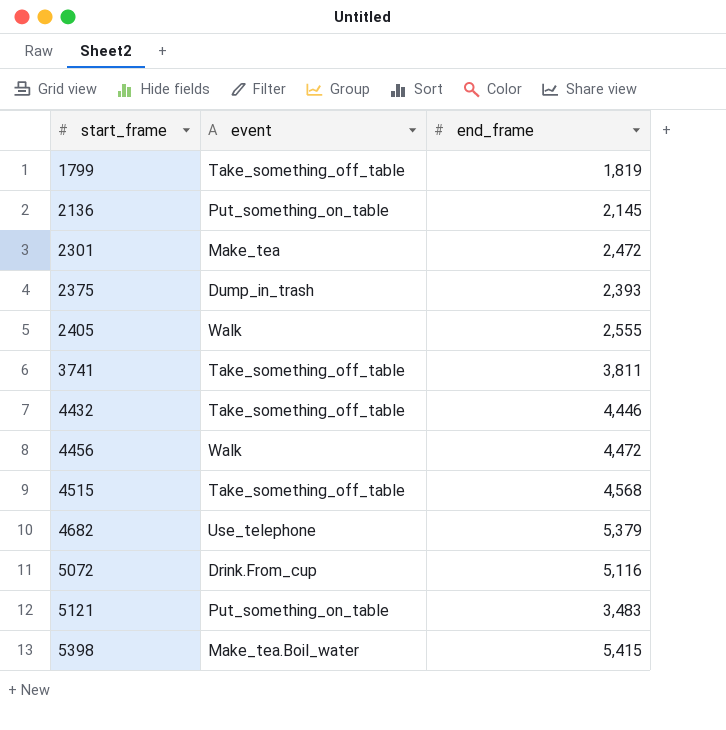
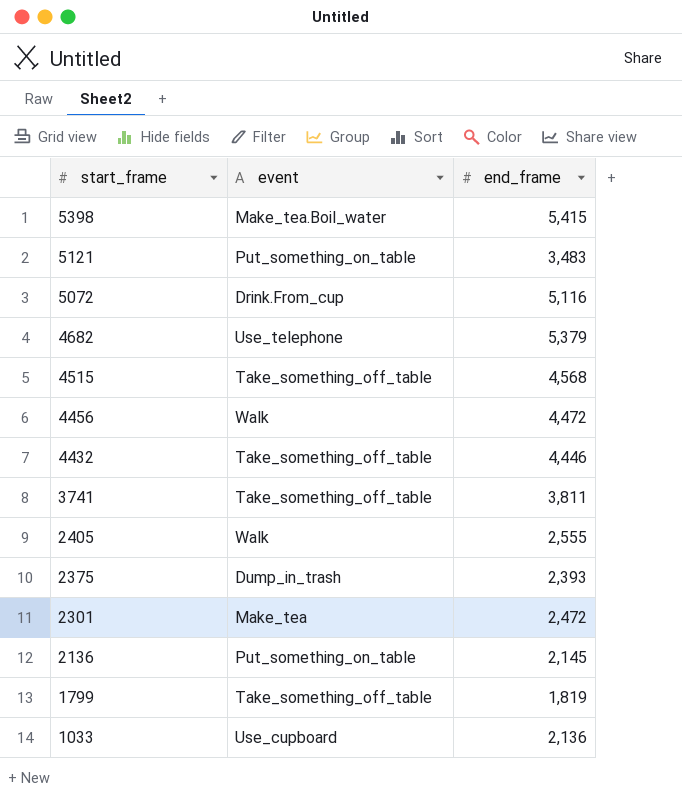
row order: start_frame ascending -> start_frame descending
row 1033: none -> Use_cupboard | 2,136

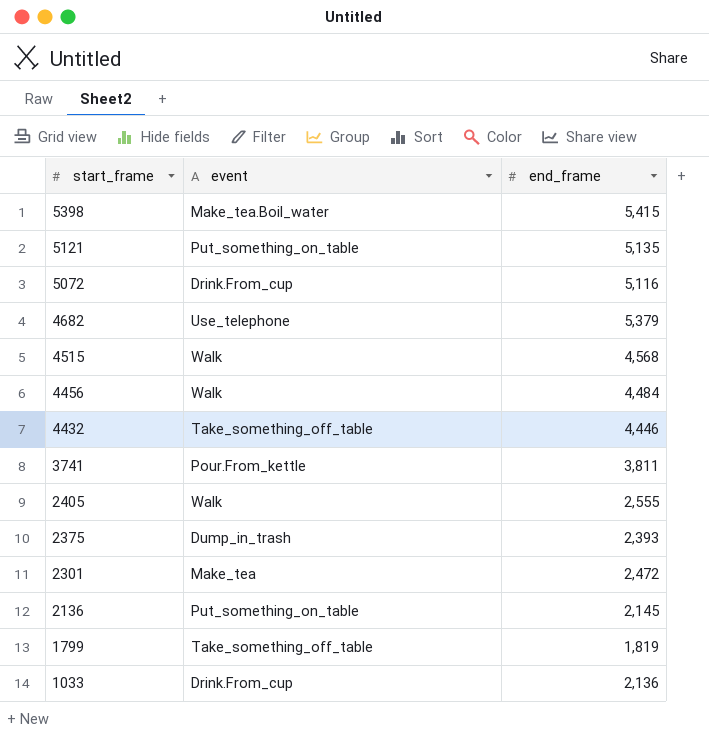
5121 | end_frame: 3,483 -> 5,135
4515 | event: Take_something_off_table -> Walk
4456 | end_frame: 4,472 -> 4,484
3741 | event: Take_something_off_table -> Pour.From_kettle
1033 | event: Use_cupboard -> Drink.From_cup

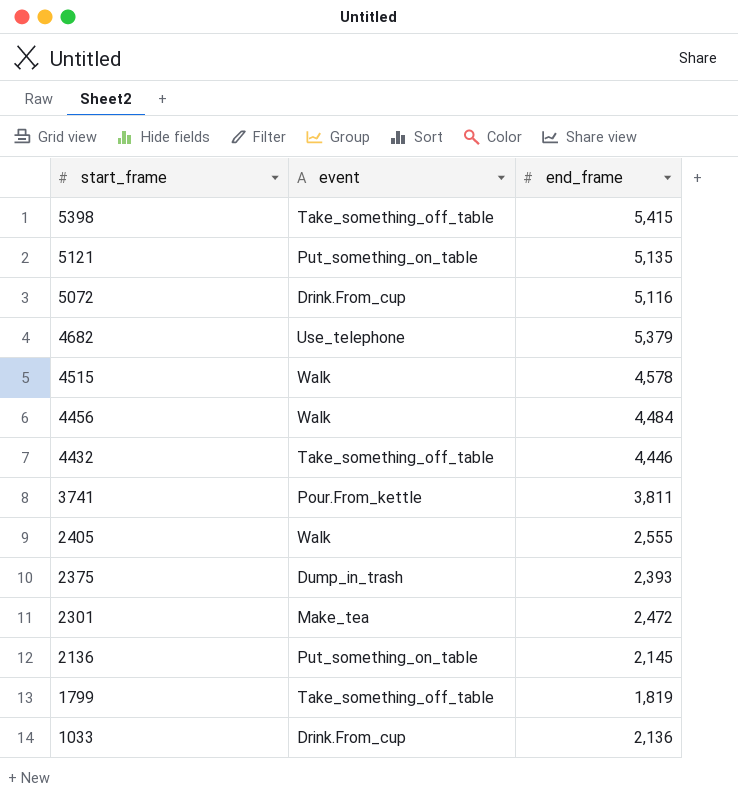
5398 | event: Make_tea.Boil_water -> Take_something_off_table
4515 | end_frame: 4,568 -> 4,578

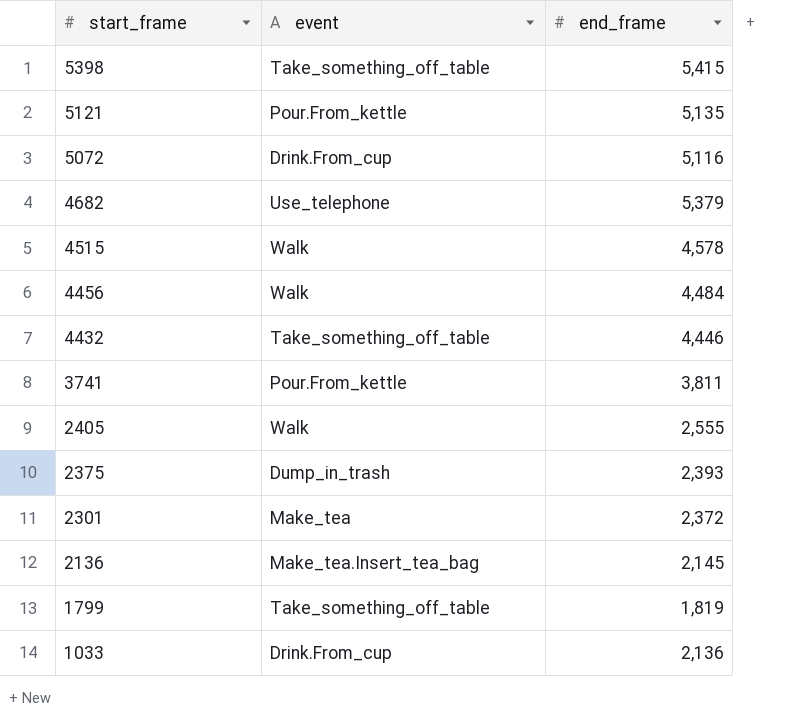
5121 | event: Put_something_on_table -> Pour.From_kettle
2301 | end_frame: 2,472 -> 2,372
2136 | event: Put_something_on_table -> Make_tea.Insert_tea_bag

